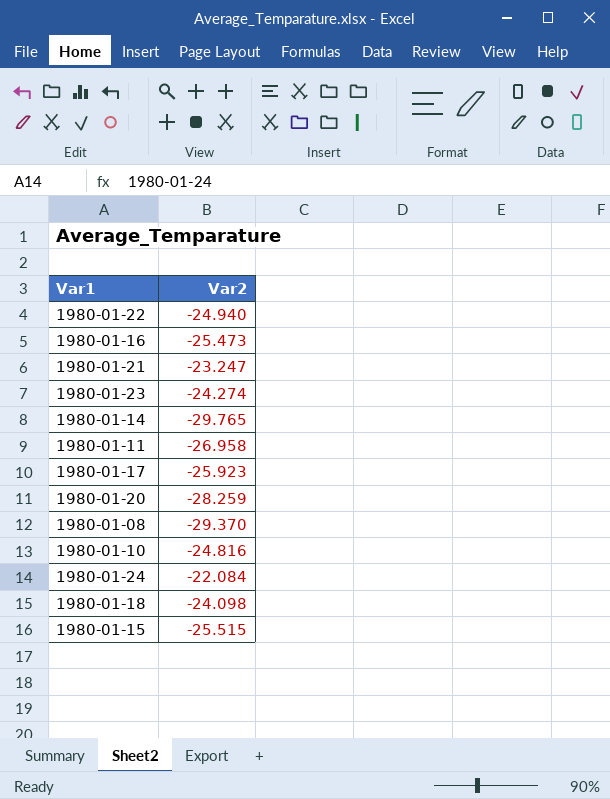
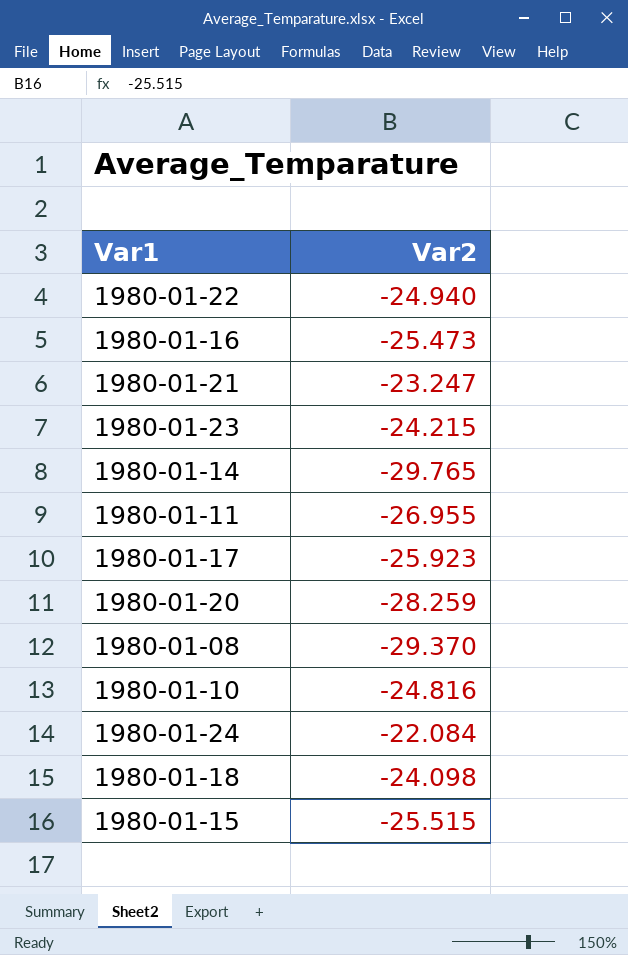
1980-01-23 | Var2: -24.274 -> -24.215
1980-01-11 | Var2: -26.958 -> -26.955

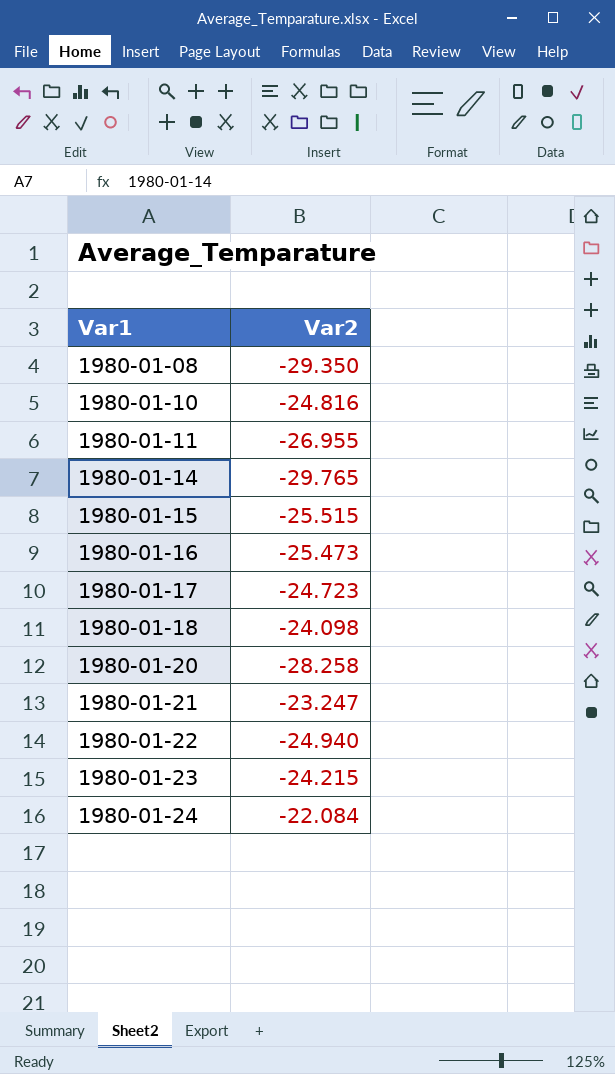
row order: none -> Var1 ascending
1980-01-08 | Var2: -29.370 -> -29.350
1980-01-17 | Var2: -25.923 -> -24.723
1980-01-20 | Var2: -28.259 -> -28.258

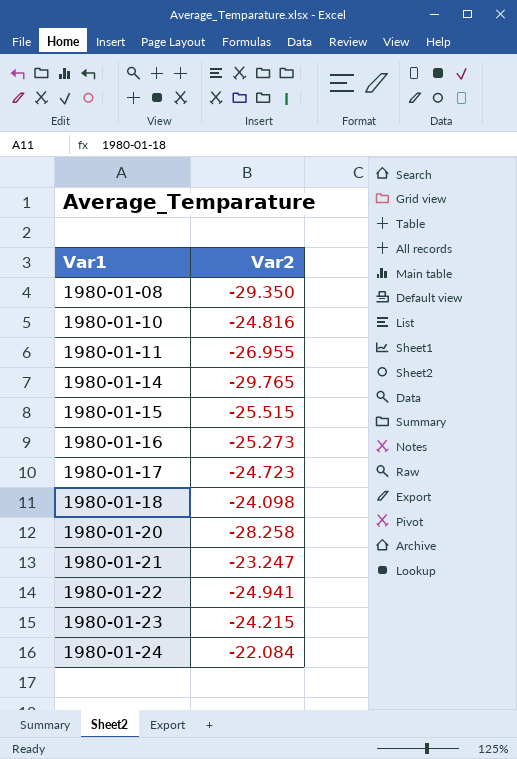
1980-01-16 | Var2: -25.473 -> -25.273
1980-01-22 | Var2: -24.940 -> -24.941

